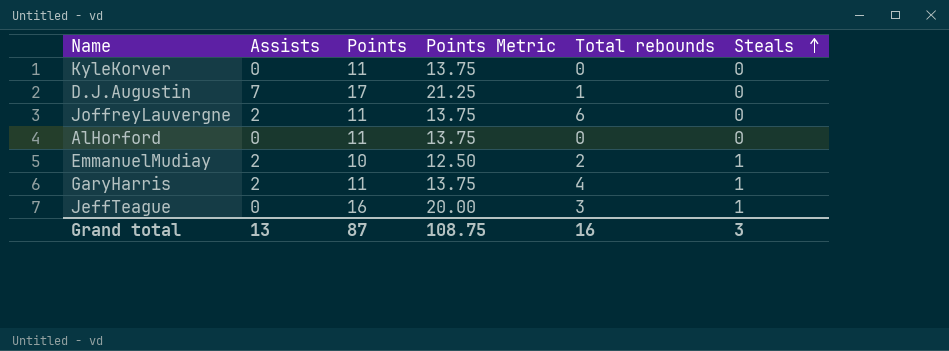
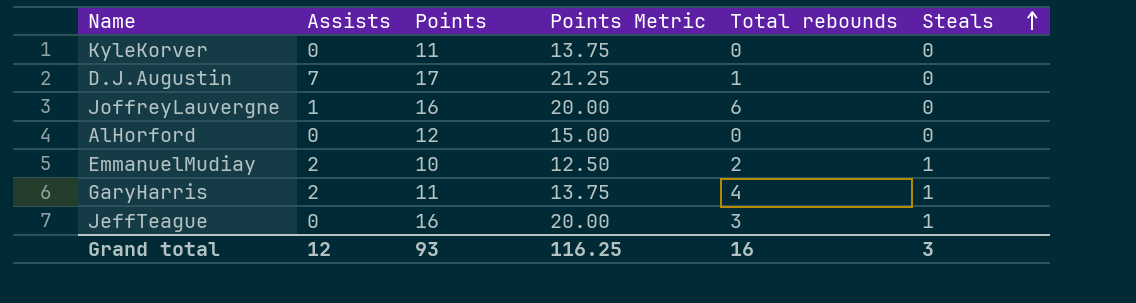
JoffreyLauvergne | Assists: 2 -> 1
JoffreyLauvergne | Points: 11 -> 16
JoffreyLauvergne | Points Metric: 13.75 -> 20.00
AlHorford | Points: 11 -> 12
AlHorford | Points Metric: 13.75 -> 15.00
Grand total | Assists: 13 -> 12
Grand total | Points: 87 -> 93
Grand total | Points Metric: 108.75 -> 116.25

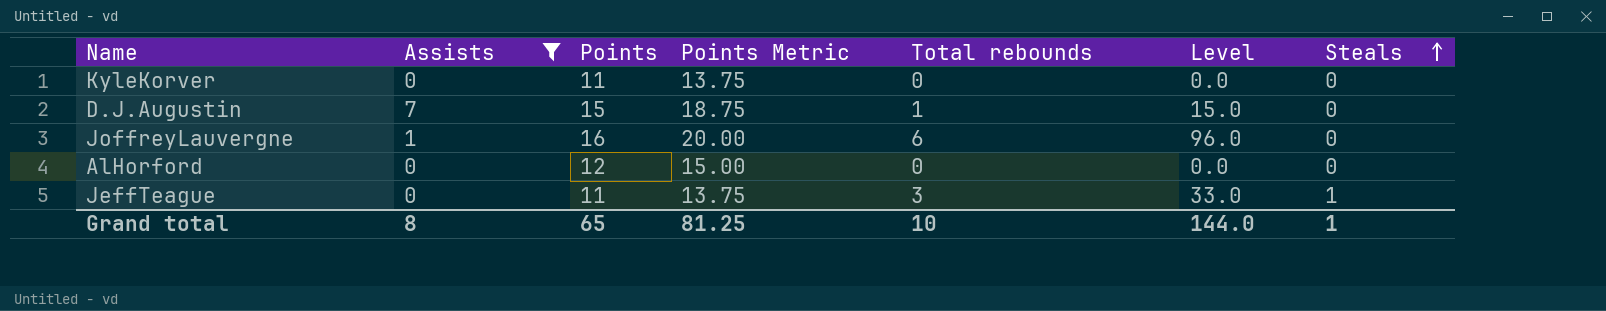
filter: none -> Assists != 2
column Level | formula: none -> [Points] * [Total rebounds]
D.J.Augustin | Points: 17 -> 15
D.J.Augustin | Points Metric: 21.25 -> 18.75
JeffTeague | Points: 16 -> 11
JeffTeague | Points Metric: 20.00 -> 13.75
Grand total | Assists: 12 -> 8
Grand total | Points: 93 -> 65
Grand total | Points Metric: 116.25 -> 81.25
Grand total | Total rebounds: 16 -> 10
Grand total | Steals: 3 -> 1

